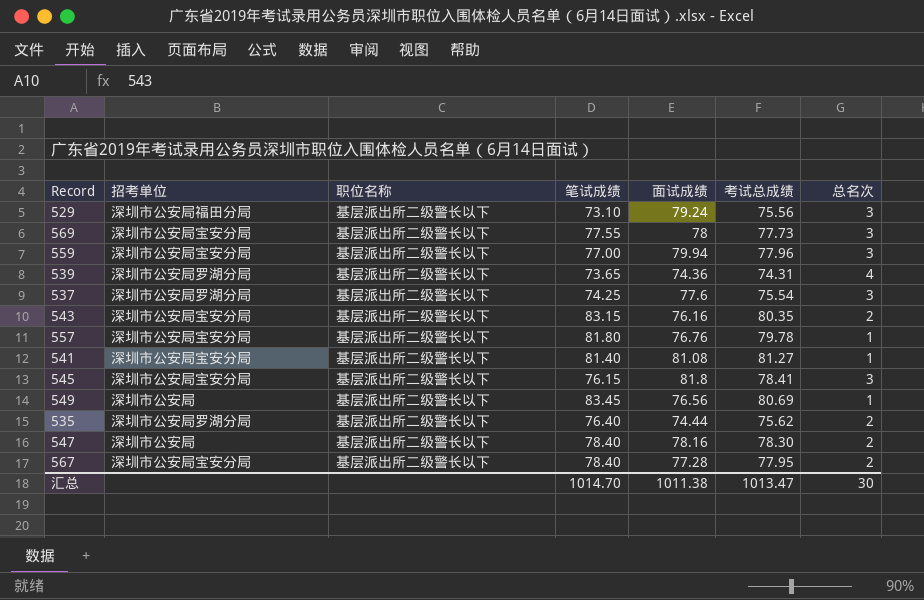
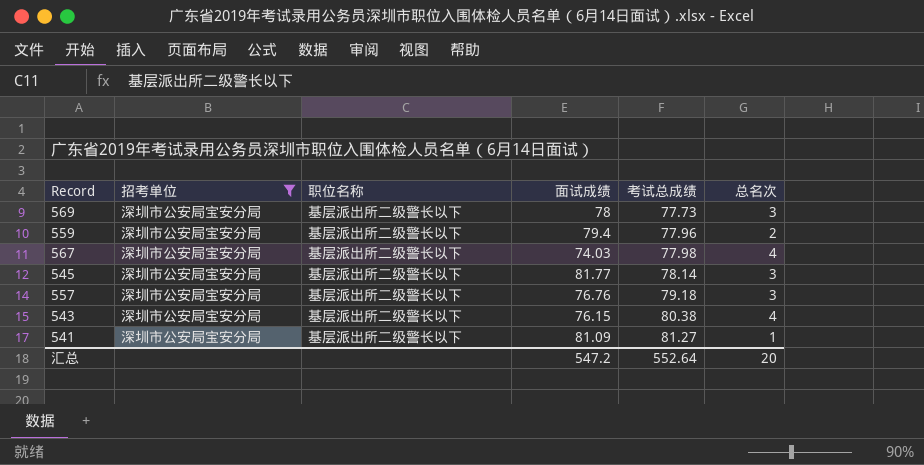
filter: none -> 招考单位 = 深圳市公安局宝安分局
row order: none -> 考试总成绩 ascending
column 笔试成绩 | position: 4 -> none
559 | 面试成绩: 79.94 -> 79.4
559 | 总名次: 3 -> 2
567 | 面试成绩: 77.28 -> 74.03
567 | 考试总成绩: 77.95 -> 77.98
567 | 总名次: 2 -> 4
545 | 面试成绩: 81.8 -> 81.77
545 | 考试总成绩: 78.41 -> 78.14
557 | 考试总成绩: 79.78 -> 79.18
557 | 总名次: 1 -> 3
543 | 面试成绩: 76.16 -> 76.15
543 | 考试总成绩: 80.35 -> 80.38
543 | 总名次: 2 -> 4
541 | 面试成绩: 81.08 -> 81.09
汇总 | 面试成绩: 1011.38 -> 547.2
汇总 | 考试总成绩: 1013.47 -> 552.64
汇总 | 总名次: 30 -> 20

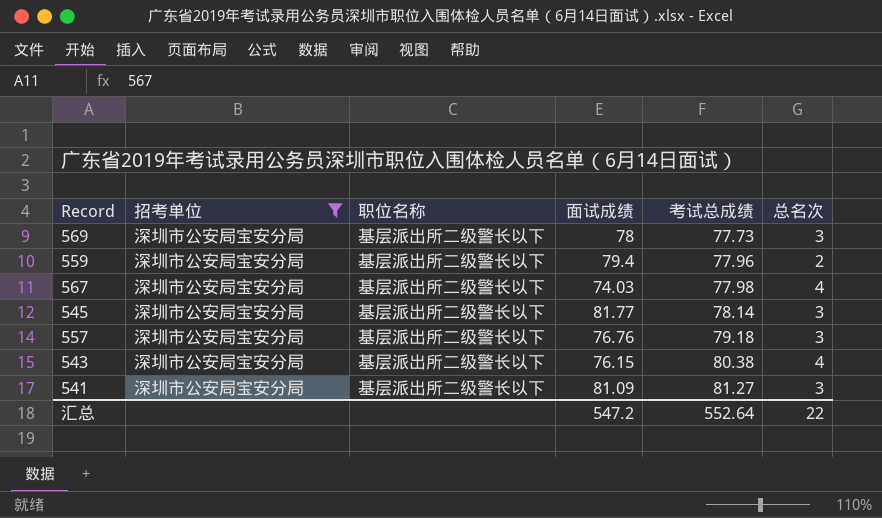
541 | 总名次: 1 -> 3
汇总 | 总名次: 20 -> 22

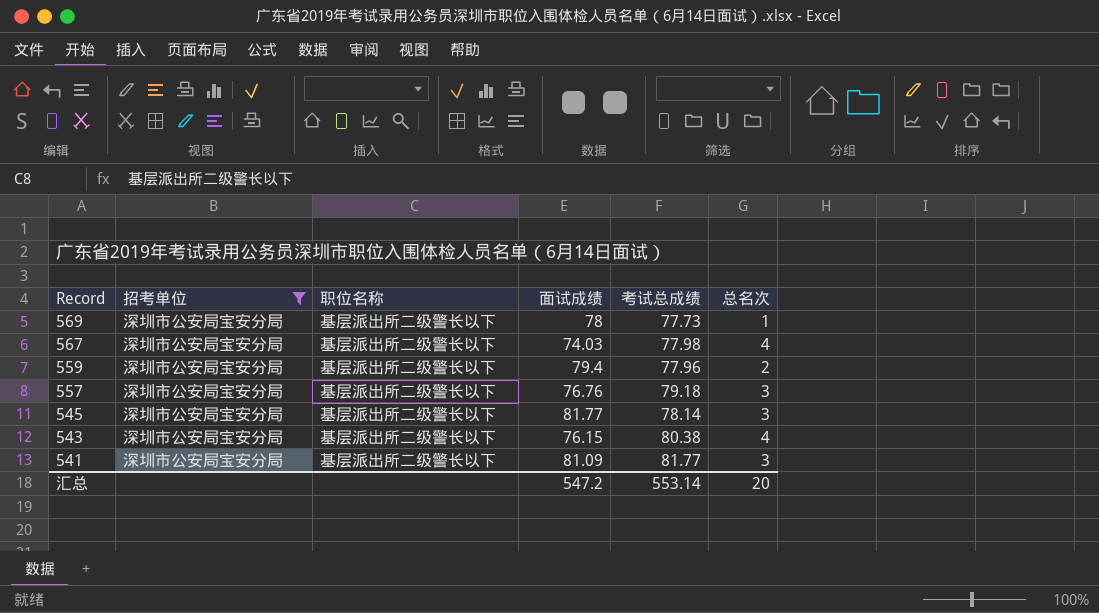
row order: 考试总成绩 ascending -> Record descending
569 | 总名次: 3 -> 1
541 | 考试总成绩: 81.27 -> 81.77
汇总 | 考试总成绩: 552.64 -> 553.14
汇总 | 总名次: 22 -> 20

